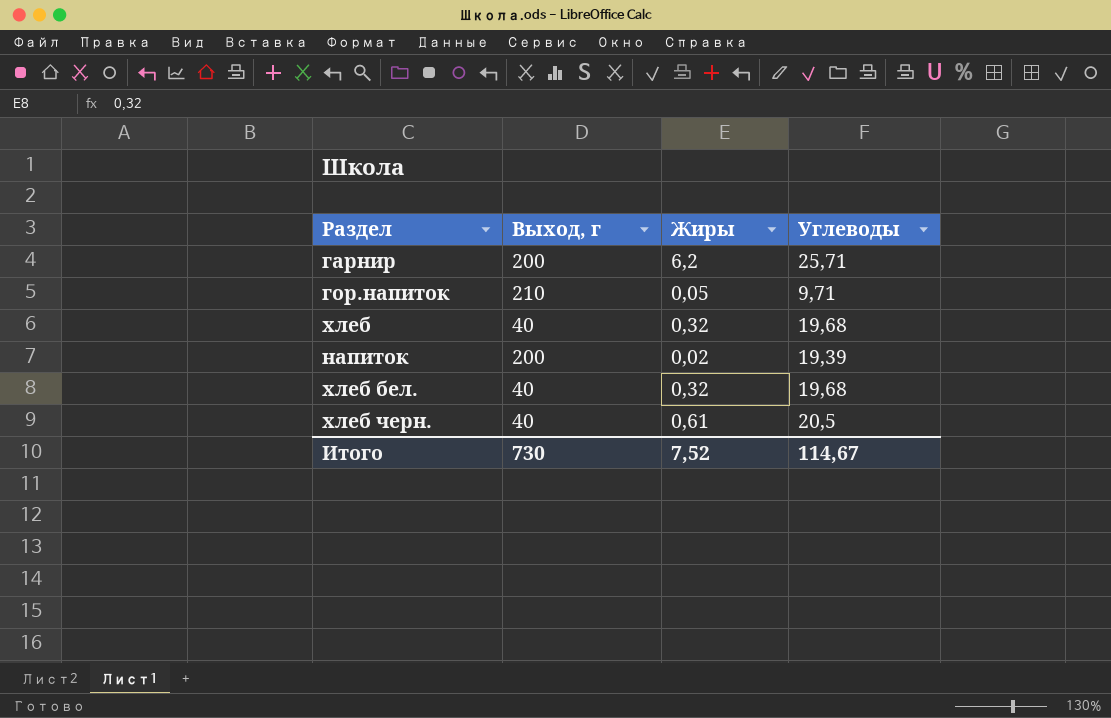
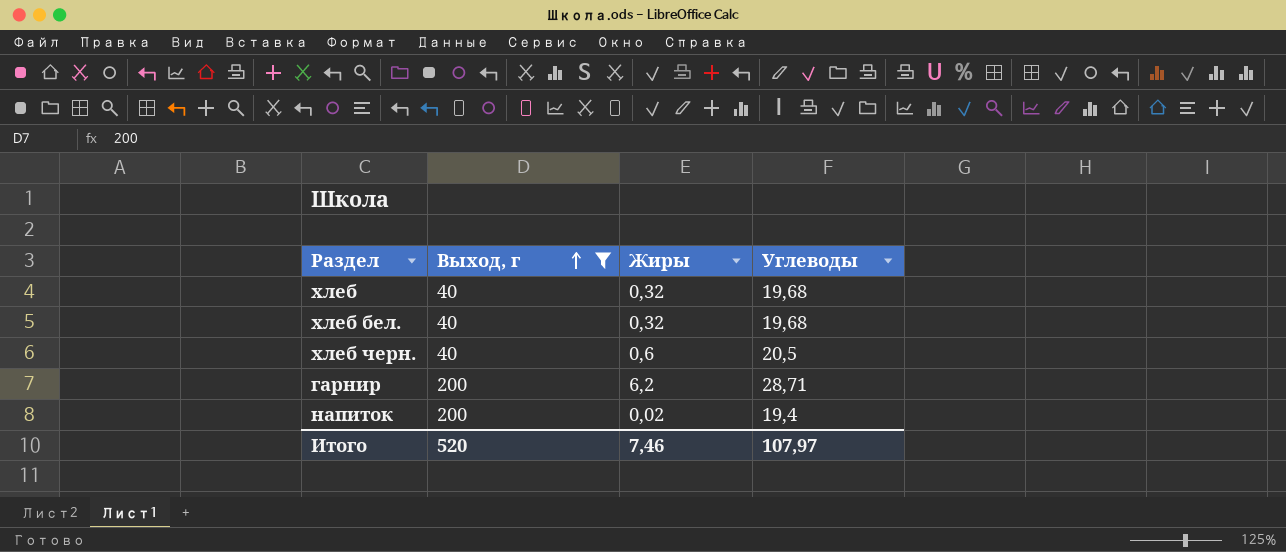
filter: none -> Выход, г != 210
row order: none -> Выход, г ascending
хлеб черн. | Жиры: 0,61 -> 0,6
гарнир | Углеводы: 25,71 -> 28,71
напиток | Углеводы: 19,39 -> 19,4
Итого | Выход, г: 730 -> 520
Итого | Жиры: 7,52 -> 7,46
Итого | Углеводы: 114,67 -> 107,97

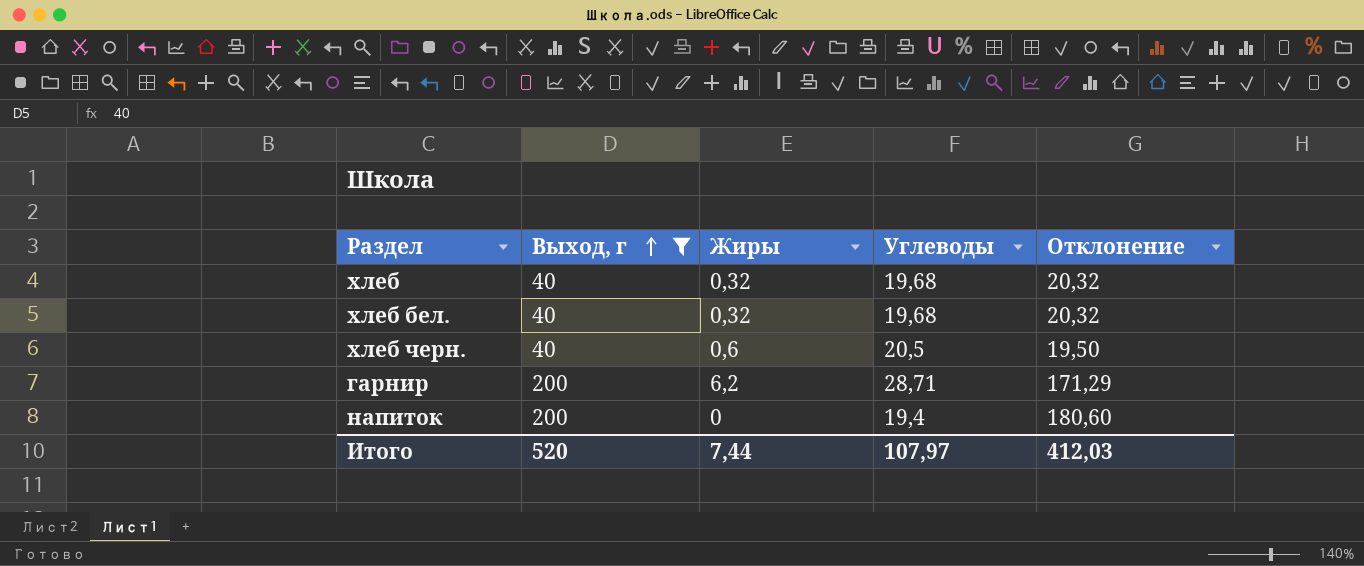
column Отклонение | formula: none -> [Выход, г] - [Углеводы]
напиток | Жиры: 0,02 -> 0
Итого | Жиры: 7,46 -> 7,44

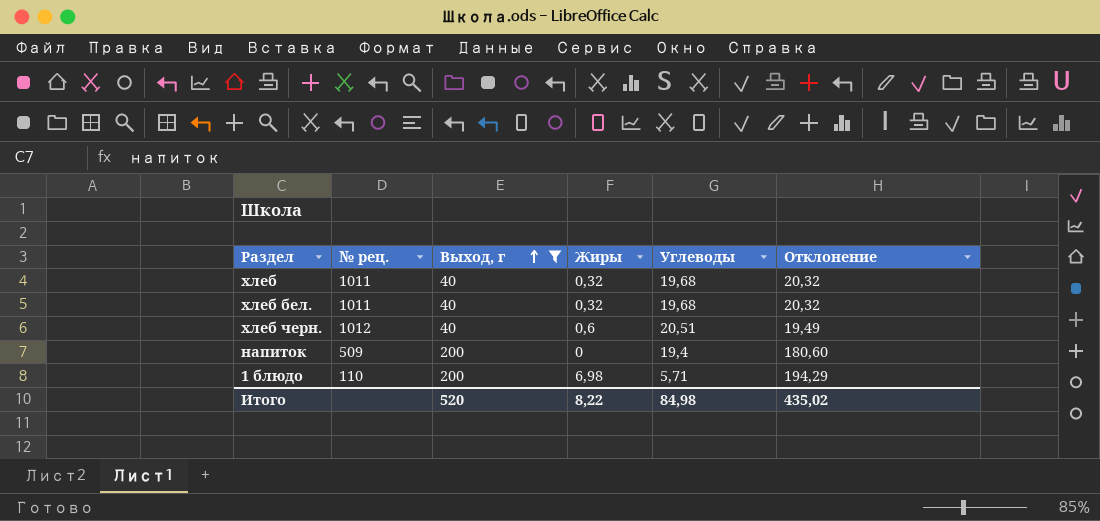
column № рец. | position: none -> 2
row гарнир: 200 | 6,2 | 28,71 | 171,29 -> none
хлеб черн. | Углеводы: 20,5 -> 20,51
хлеб черн. | Отклонение: 19,50 -> 19,49
row 1 блюдо: none -> 110 | 200 | 6,98 | 5,71 | 194,29
Итого | Жиры: 7,44 -> 8,22
Итого | Углеводы: 107,97 -> 84,98
Итого | Отклонение: 412,03 -> 435,02

